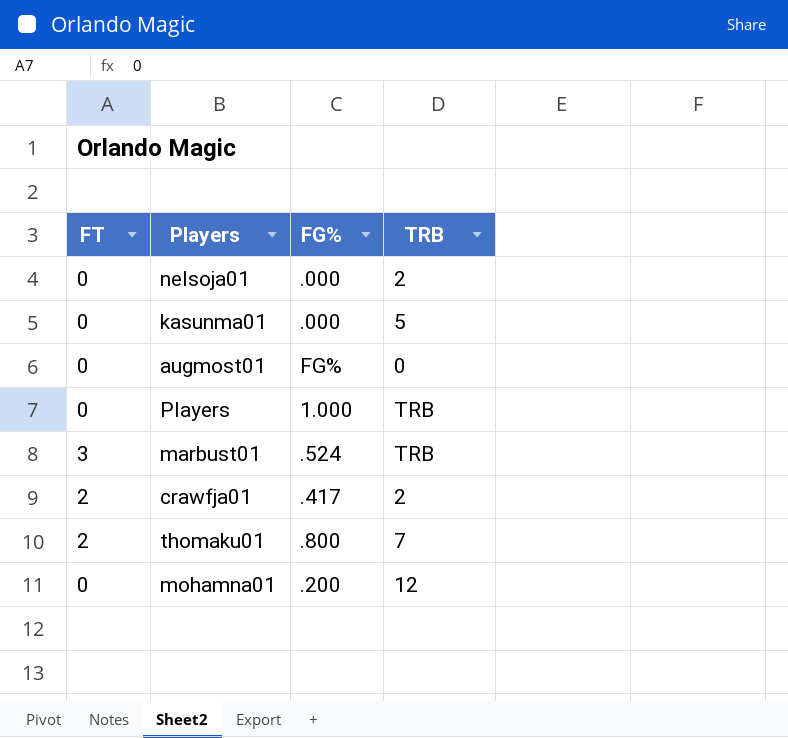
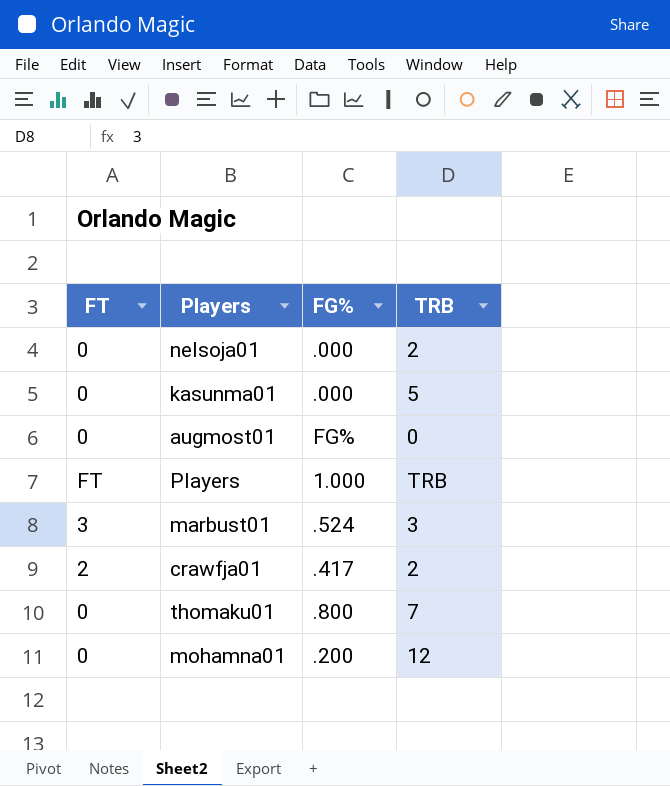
Players | FT: 0 -> FT
marbust01 | TRB: TRB -> 3
thomaku01 | FT: 2 -> 0

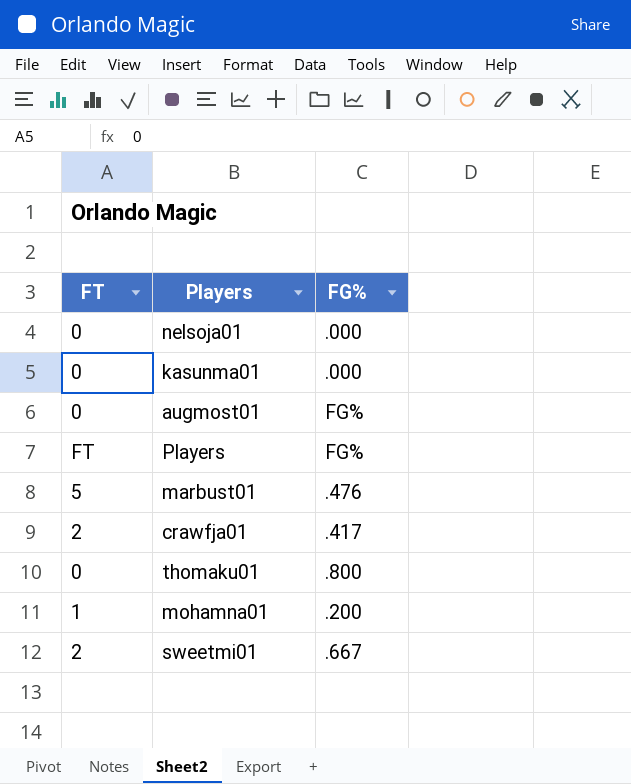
column TRB | position: 4 -> none
Players | FG%: 1.000 -> FG%
marbust01 | FT: 3 -> 5
marbust01 | FG%: .524 -> .476
mohamna01 | FT: 0 -> 1
row sweetmi01: none -> 2 | .667

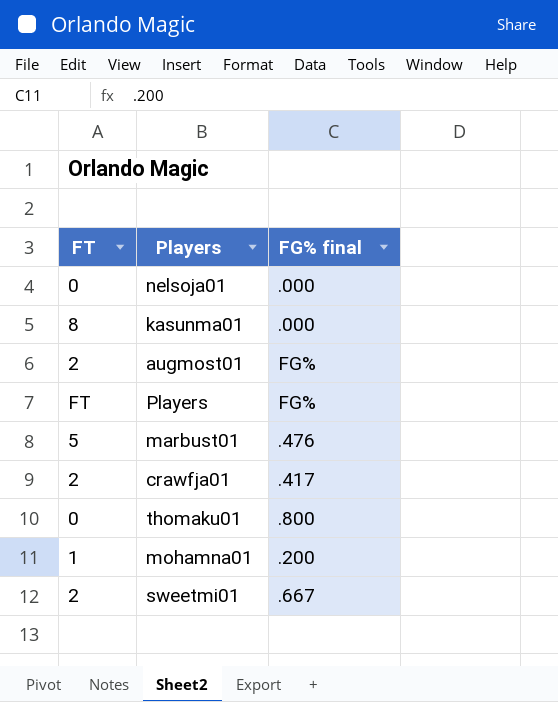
column name: FG% -> FG% final
kasunma01 | FT: 0 -> 8
augmost01 | FT: 0 -> 2

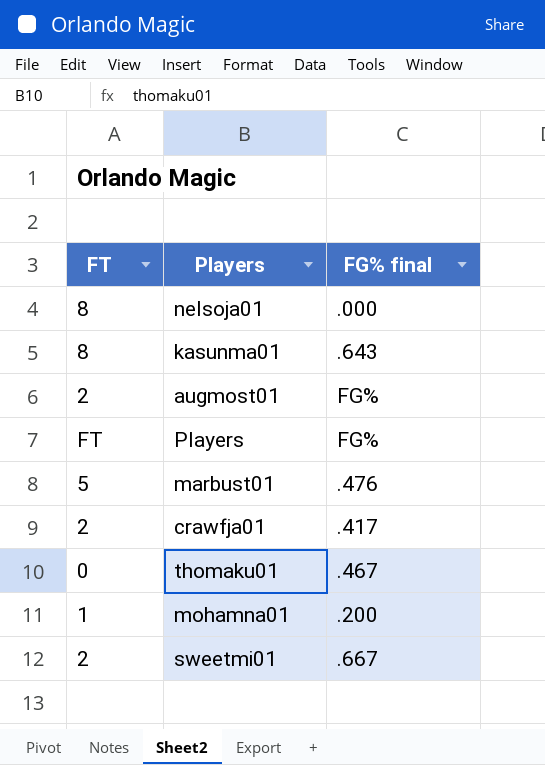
nelsoja01 | FT: 0 -> 8
kasunma01 | FG% final: .000 -> .643
thomaku01 | FG% final: .800 -> .467

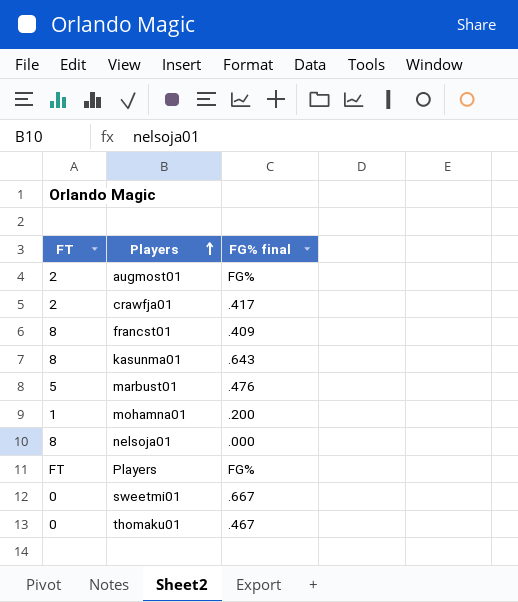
row order: none -> Players ascending
row francst01: none -> 8 | .409
sweetmi01 | FT: 2 -> 0

